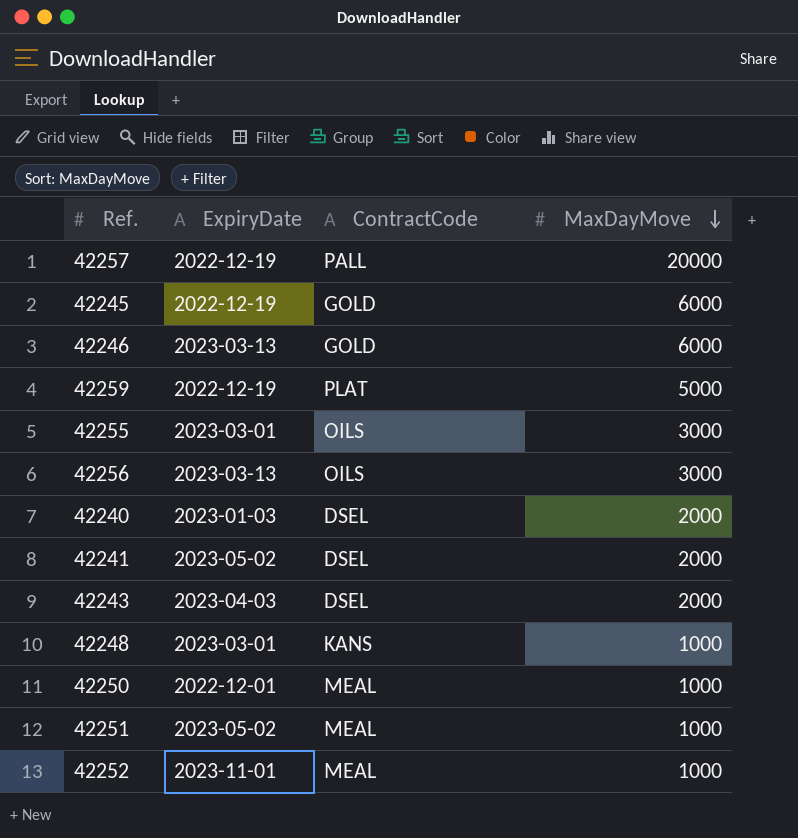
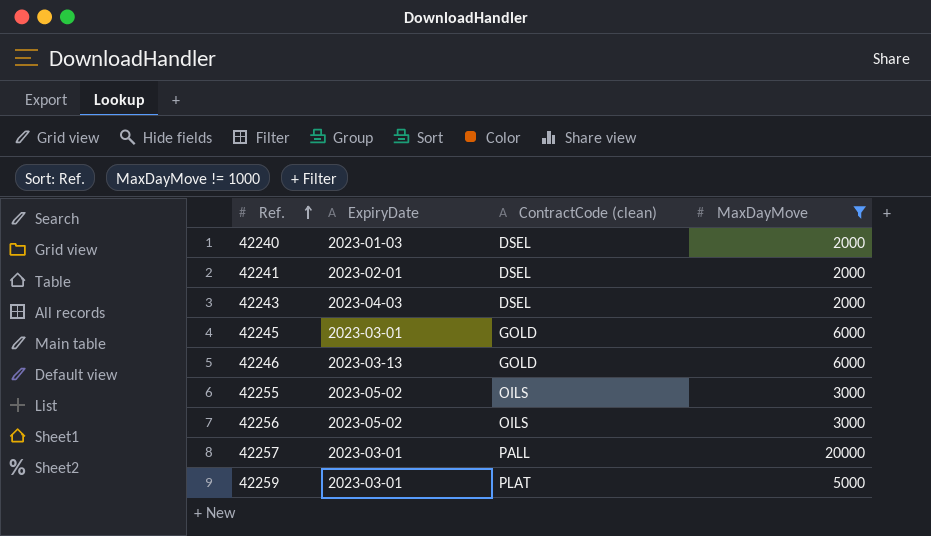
filter: none -> MaxDayMove != 1000
row order: MaxDayMove descending -> Ref. ascending
column name: ContractCode -> ContractCode (clean)
42241 | ExpiryDate: 2023-05-02 -> 2023-02-01
42245 | ExpiryDate: 2022-12-19 -> 2023-03-01
42255 | ExpiryDate: 2023-03-01 -> 2023-05-02
42256 | ExpiryDate: 2023-03-13 -> 2023-05-02
42257 | ExpiryDate: 2022-12-19 -> 2023-03-01
42259 | ExpiryDate: 2022-12-19 -> 2023-03-01

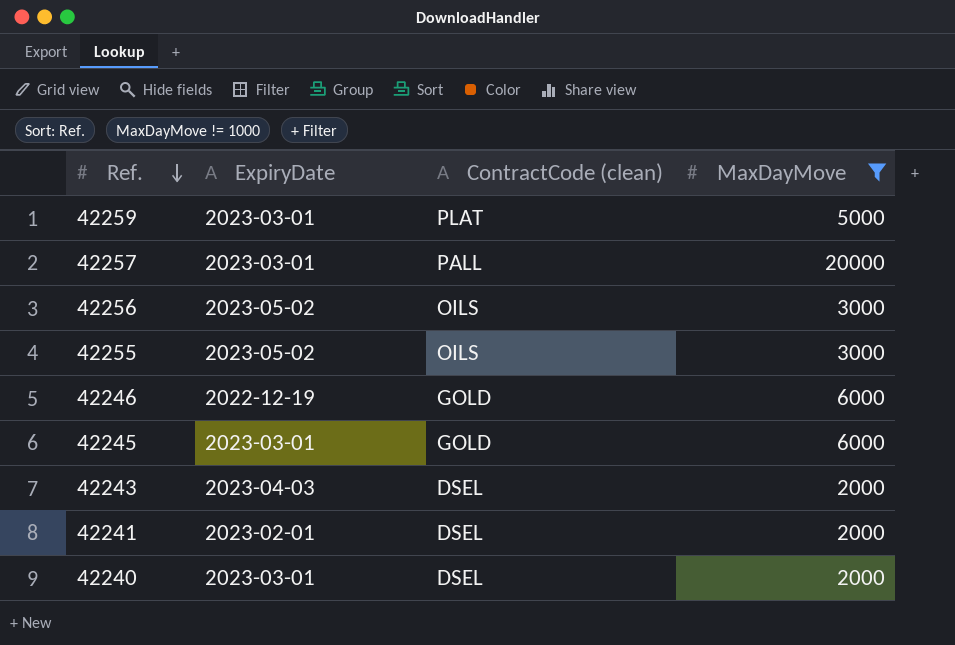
row order: Ref. ascending -> Ref. descending
42246 | ExpiryDate: 2023-03-13 -> 2022-12-19
42240 | ExpiryDate: 2023-01-03 -> 2023-03-01

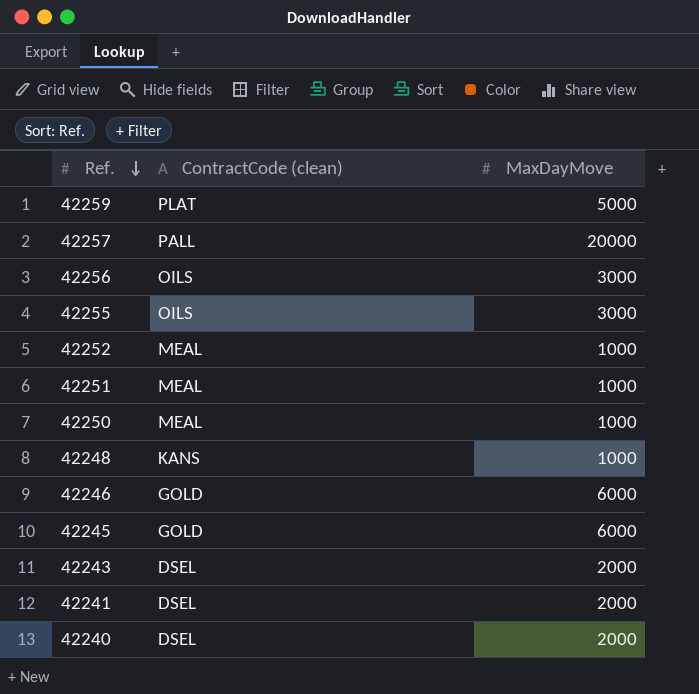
filter: MaxDayMove != 1000 -> none
column ExpiryDate | position: 2 -> none

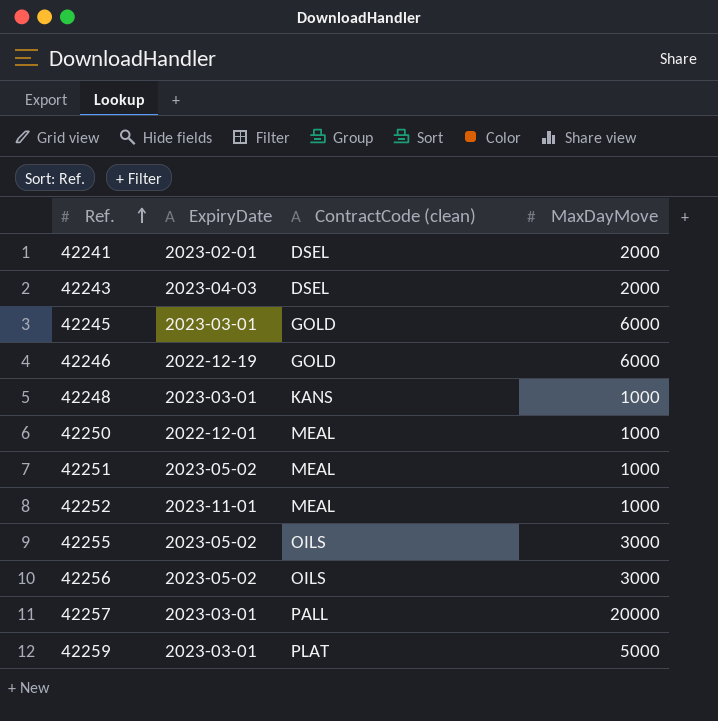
row order: Ref. descending -> Ref. ascending
column ExpiryDate | position: none -> 2
row 42240: DSEL | 2000 -> none

